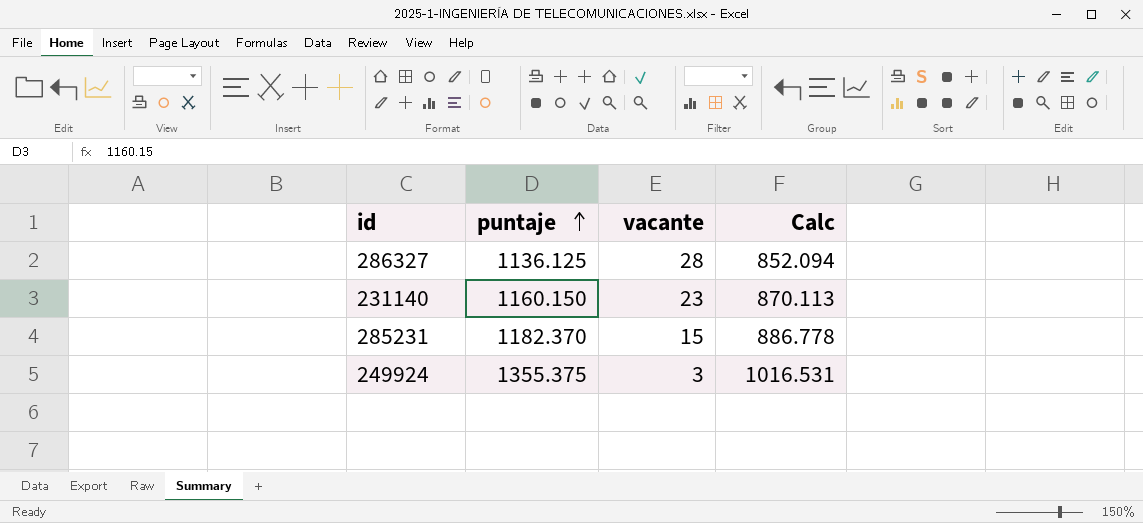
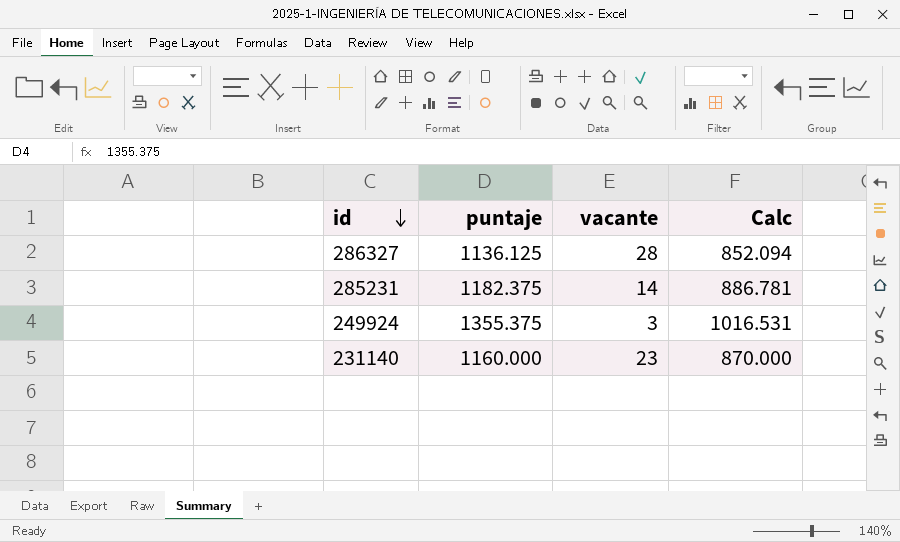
row order: puntaje ascending -> id descending
285231 | puntaje: 1182.370 -> 1182.375
285231 | vacante: 15 -> 14
285231 | Calc: 886.778 -> 886.781
231140 | puntaje: 1160.150 -> 1160.000
231140 | Calc: 870.113 -> 870.000

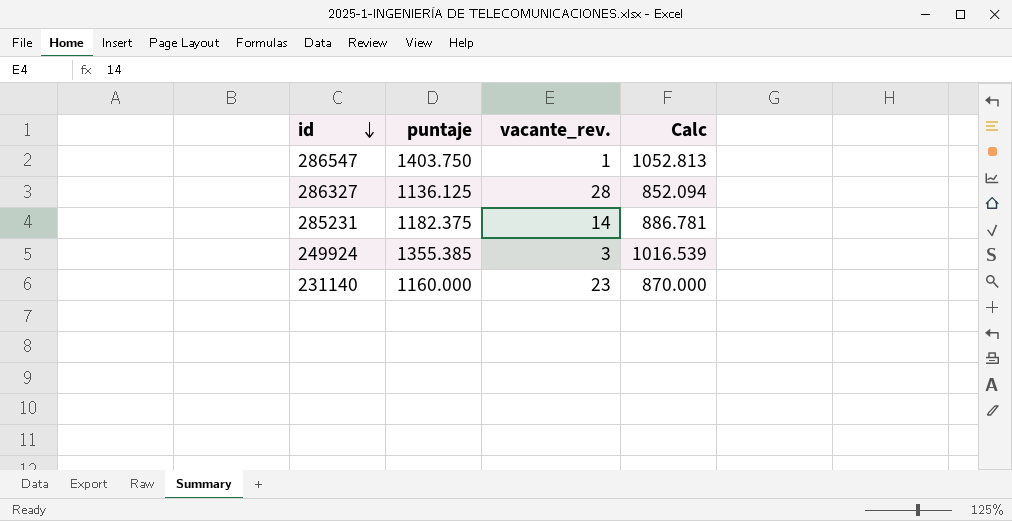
column name: vacante -> vacante_rev.
row 286547: none -> 1403.750 | 1 | 1052.813
249924 | puntaje: 1355.375 -> 1355.385
249924 | Calc: 1016.531 -> 1016.539

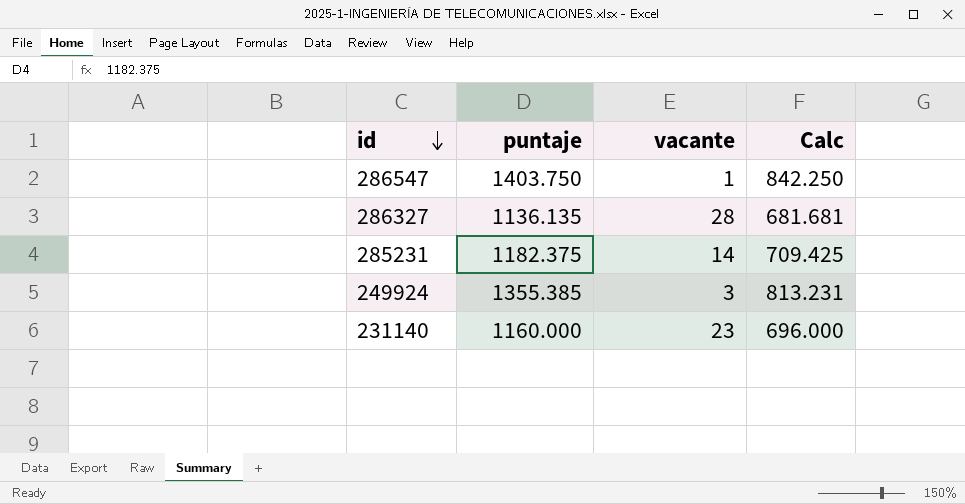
column name: vacante_rev. -> vacante
column Calc | formula: [puntaje] * 0.75 -> [puntaje] * 0.6
286327 | puntaje: 1136.125 -> 1136.135

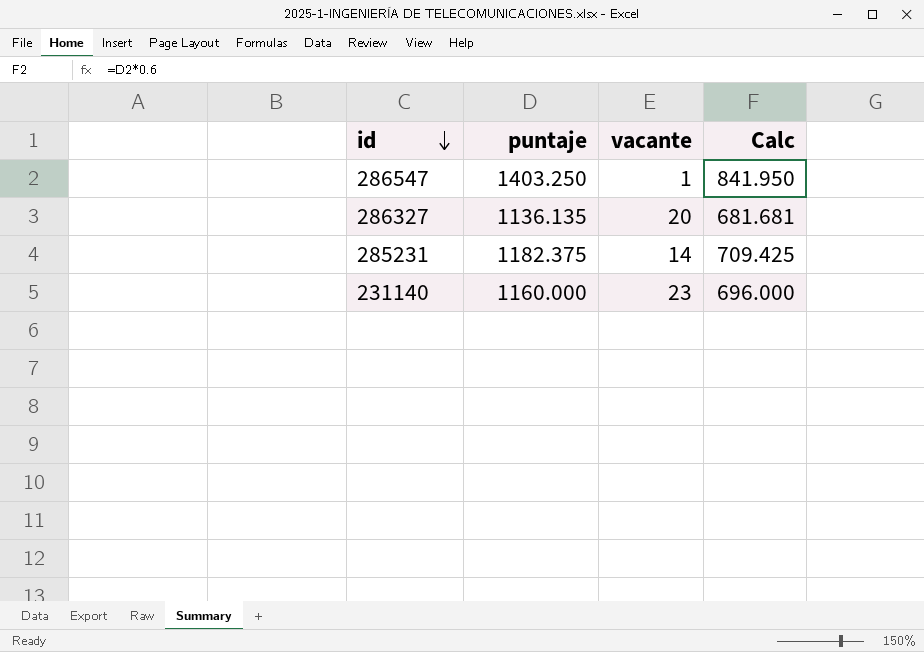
row 249924: 1355.385 | 3 | 813.231 -> none
286547 | puntaje: 1403.750 -> 1403.250
286547 | Calc: 842.250 -> 841.950
286327 | vacante: 28 -> 20

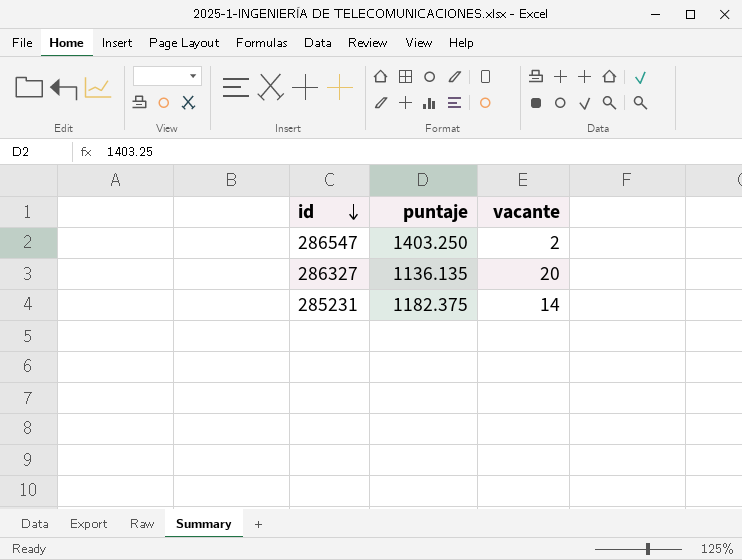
column Calc | formula: [puntaje] * 0.6 -> none
row 231140: 1160.000 | 23 | 696.000 -> none
286547 | vacante: 1 -> 2

